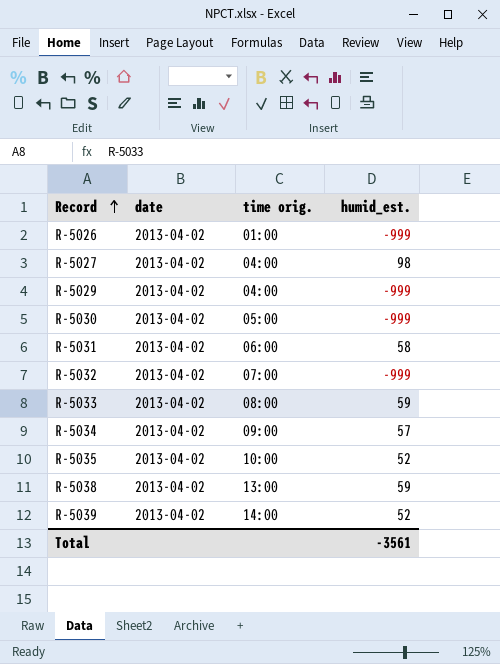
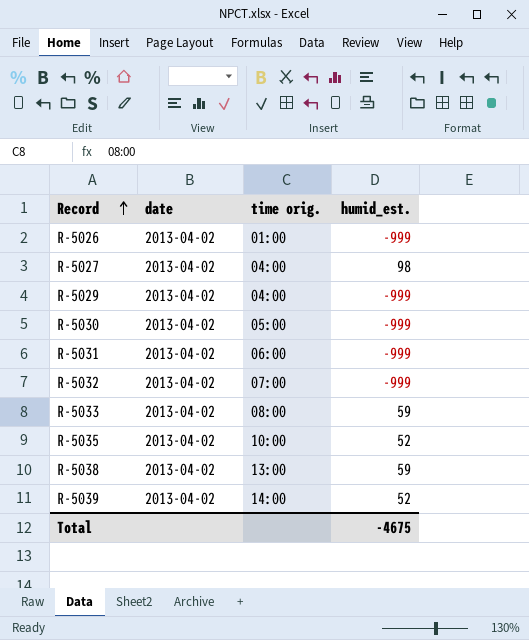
row R-5034: 2013-04-02 | 09:00 | 57 -> none
R-5031 | humid_est.: 58 -> -999
Total | humid_est.: -3561 -> -4675

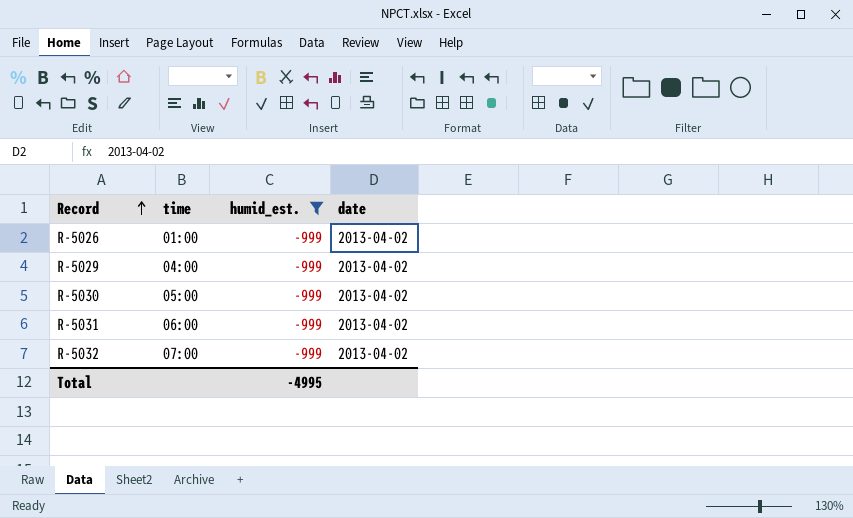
filter: none -> humid_est. = -999
column name: time orig. -> time
column date | position: 2 -> 4
Total | humid_est.: -4675 -> -4995

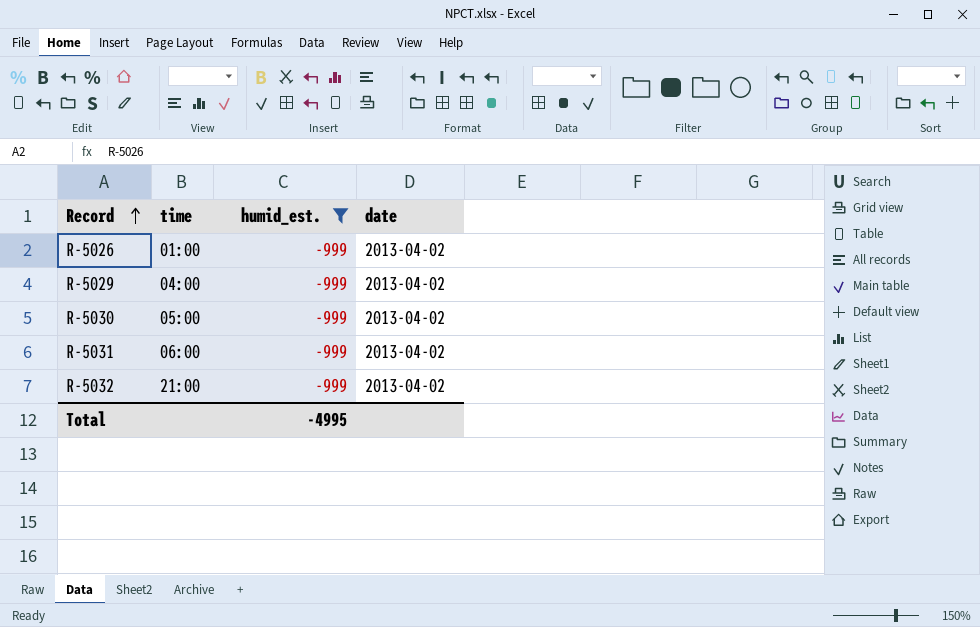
R-5032 | time: 07:00 -> 21:00

